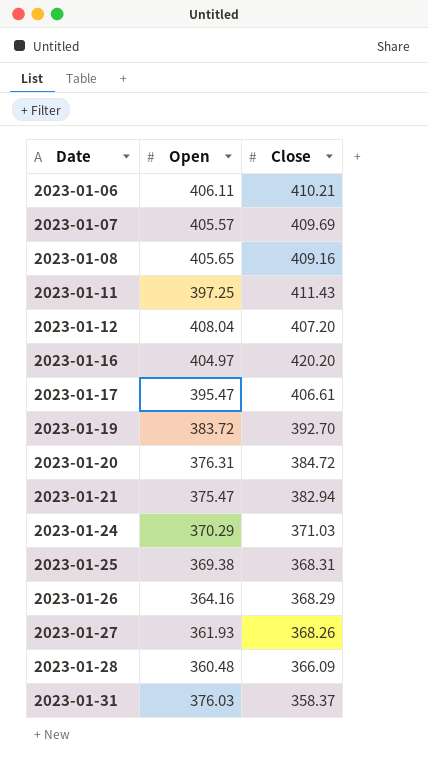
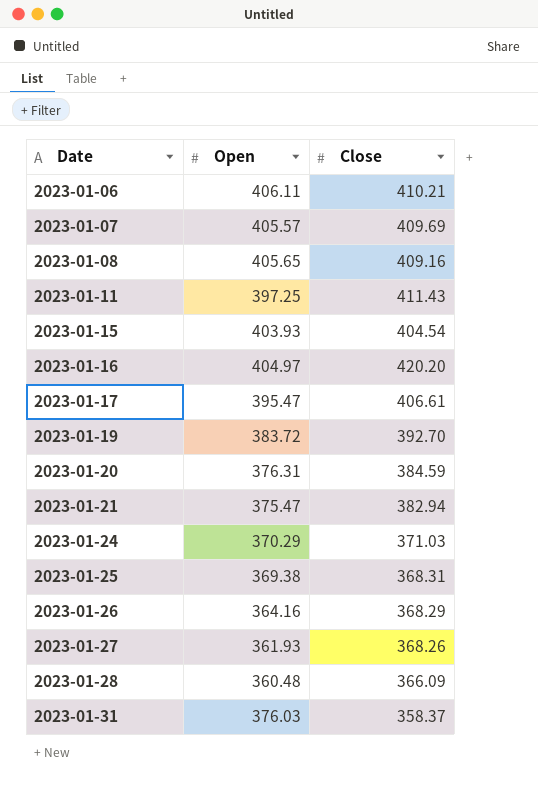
row 2023-01-12: 408.04 | 407.20 -> none
row 2023-01-15: none -> 403.93 | 404.54
2023-01-20 | Close: 384.72 -> 384.59

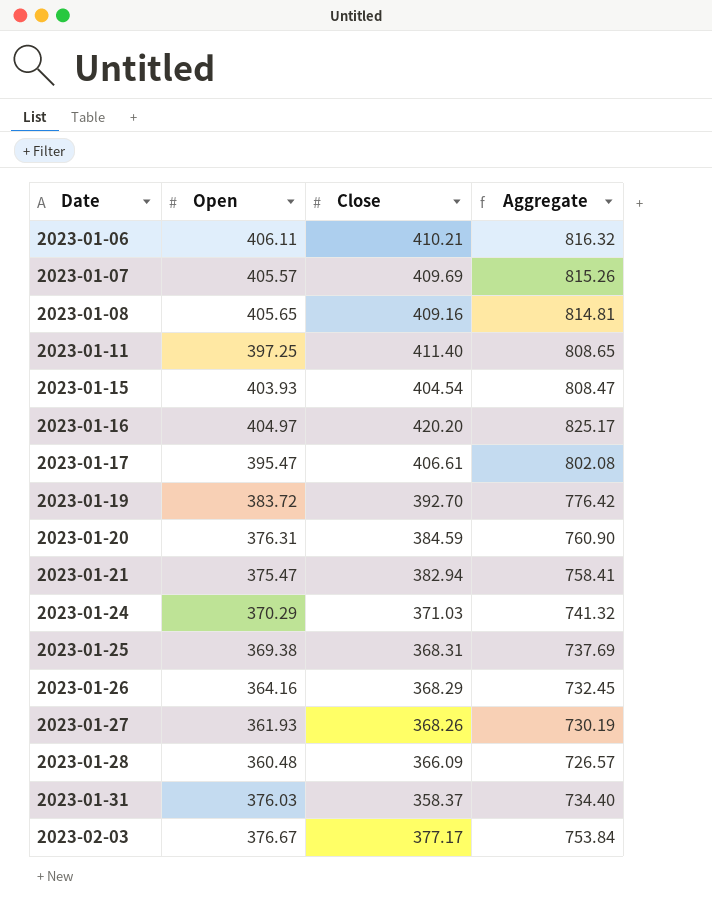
column Aggregate | formula: none -> [Open] + [Close]
2023-01-11 | Close: 411.43 -> 411.40
row 2023-02-03: none -> 376.67 | 377.17 | 753.84

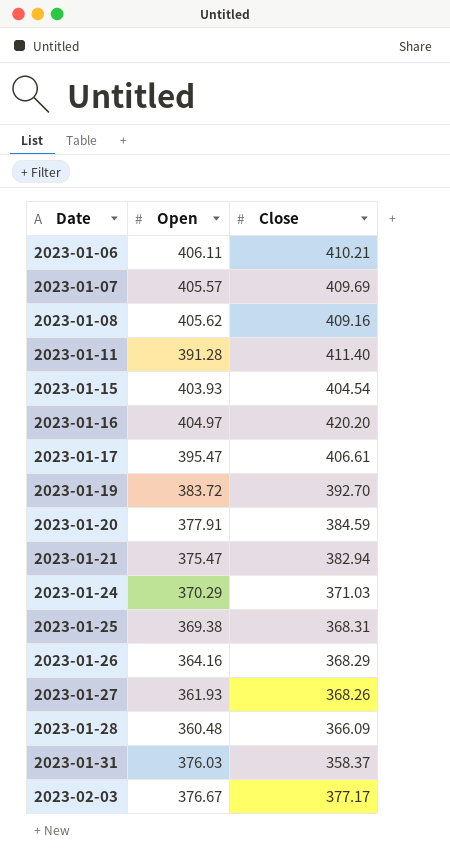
column Aggregate | formula: [Open] + [Close] -> none
2023-01-08 | Open: 405.65 -> 405.62
2023-01-11 | Open: 397.25 -> 391.28
2023-01-20 | Open: 376.31 -> 377.91

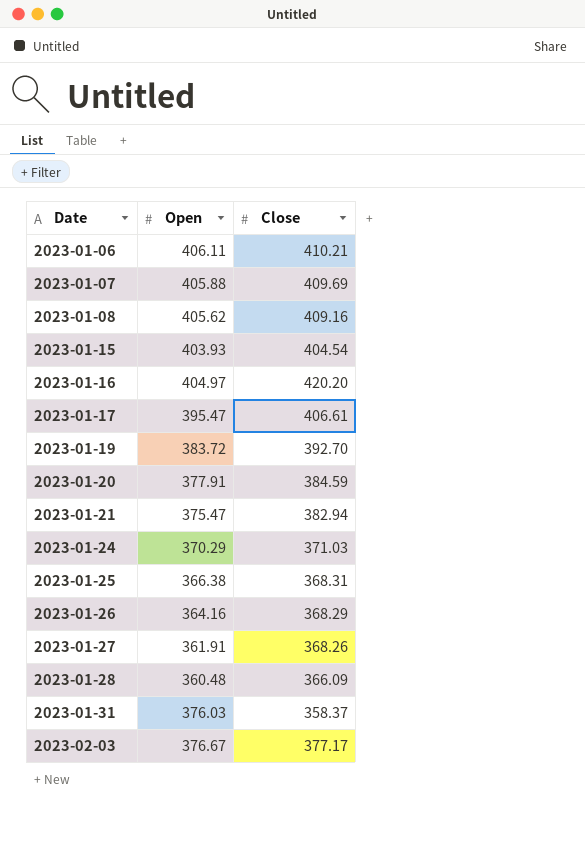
row 2023-01-11: 391.28 | 411.40 -> none
2023-01-07 | Open: 405.57 -> 405.88
2023-01-25 | Open: 369.38 -> 366.38
2023-01-27 | Open: 361.93 -> 361.91

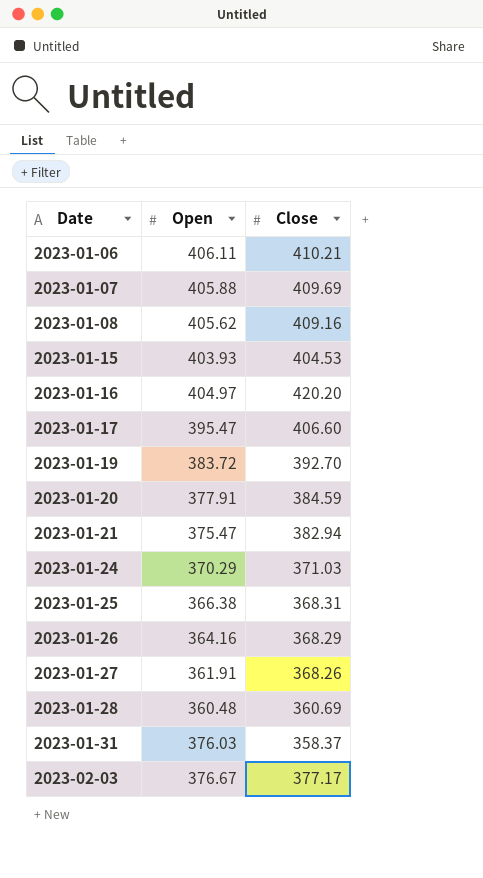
2023-01-15 | Close: 404.54 -> 404.53
2023-01-17 | Close: 406.61 -> 406.60
2023-01-28 | Close: 366.09 -> 360.69

